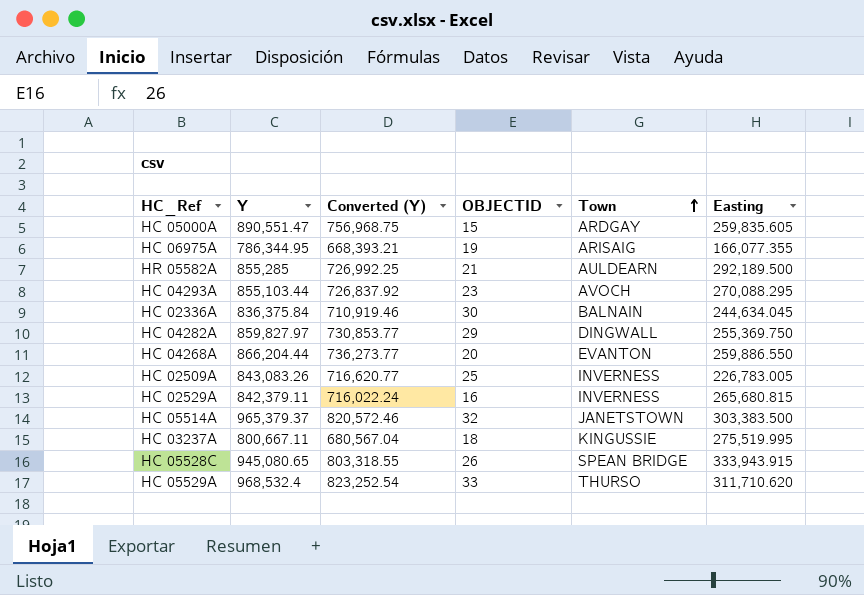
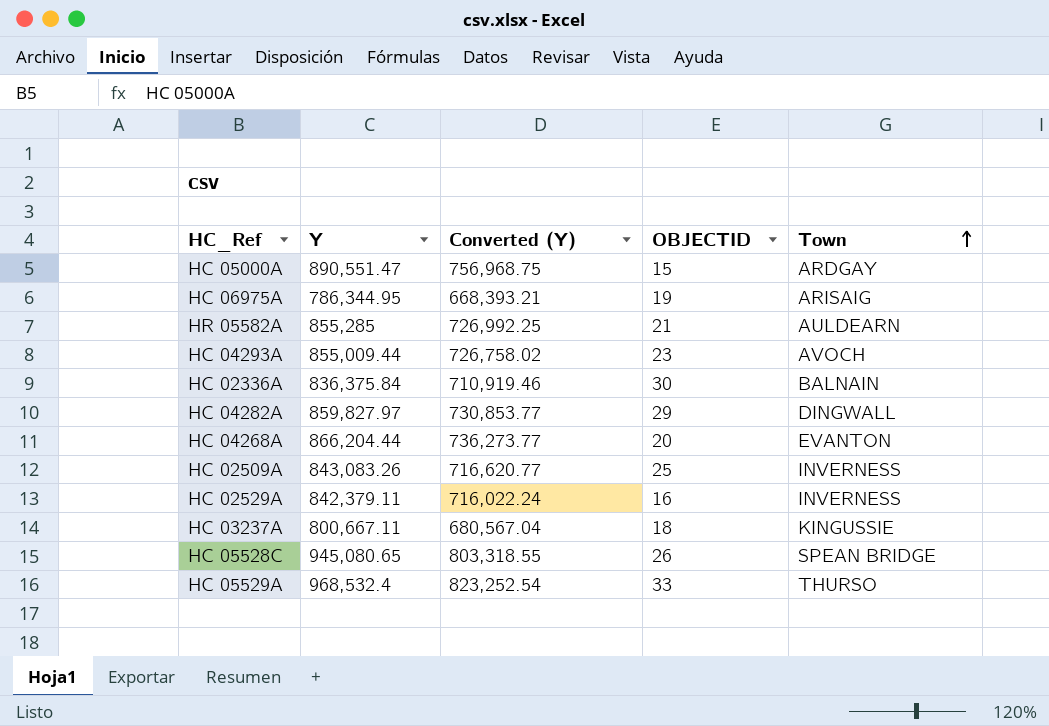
column Easting | position: 6 -> none
row HC 05514A: 965,379.37 | 820,572.46 | 32 | JANETSTOWN | 303,383.500 -> none
HC 04293A | Y: 855,103.44 -> 855,009.44
HC 04293A | Converted (Y): 726,837.92 -> 726,758.02

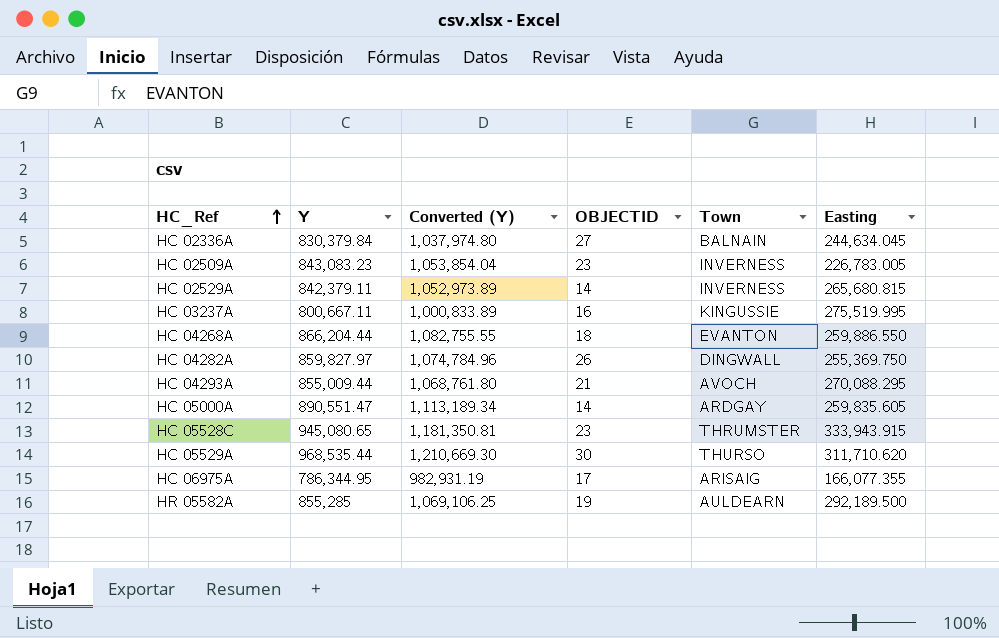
row order: Town ascending -> HC_Ref ascending
column Converted (Y) | formula: [Y] * 0.85 -> [Y] * 1.25
column Easting | position: none -> 6
HC 02336A | Y: 836,375.84 -> 830,379.84
HC 02336A | OBJECTID: 30 -> 27
HC 02509A | Y: 843,083.26 -> 843,083.23
HC 02509A | OBJECTID: 25 -> 23
HC 02529A | OBJECTID: 16 -> 14
HC 03237A | OBJECTID: 18 -> 16
HC 04268A | OBJECTID: 20 -> 18
HC 04282A | OBJECTID: 29 -> 26
HC 04293A | OBJECTID: 23 -> 21
HC 05000A | OBJECTID: 15 -> 14
HC 05528C | OBJECTID: 26 -> 23
HC 05528C | Town: SPEAN BRIDGE -> THRUMSTER
HC 05529A | Y: 968,532.4 -> 968,535.44
HC 05529A | OBJECTID: 33 -> 30
HC 06975A | OBJECTID: 19 -> 17
HR 05582A | OBJECTID: 21 -> 19

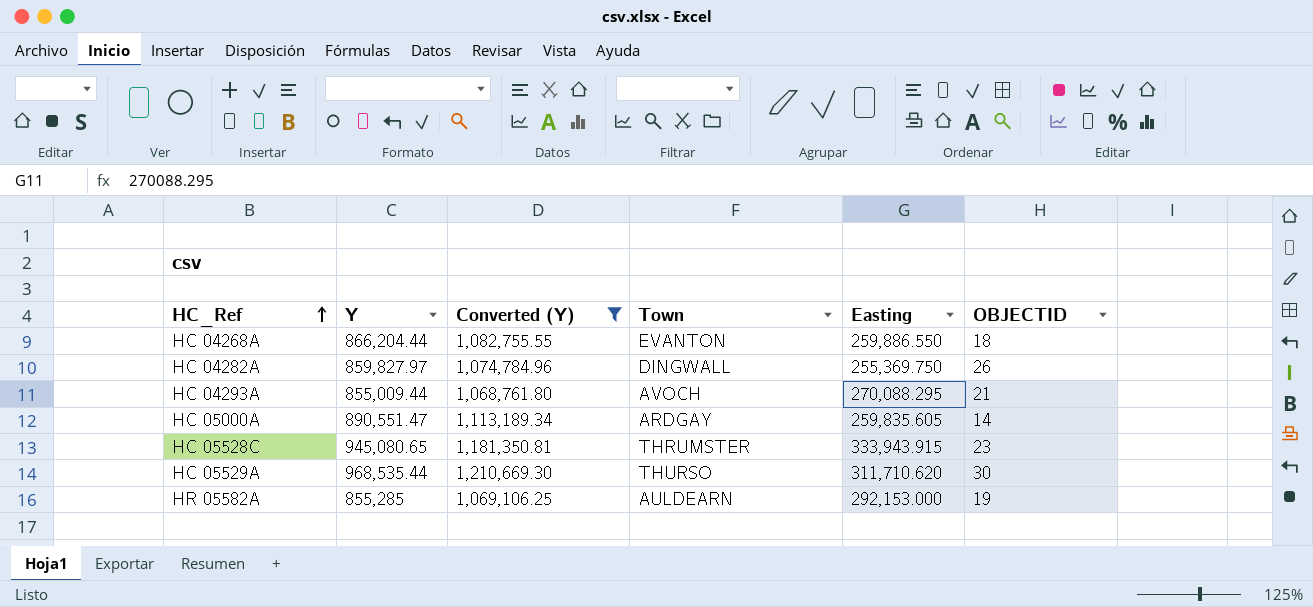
filter: none -> Converted (Y) >= 1,068,761.80
column OBJECTID | position: 4 -> 6
HR 05582A | Easting: 292,189.500 -> 292,153.000

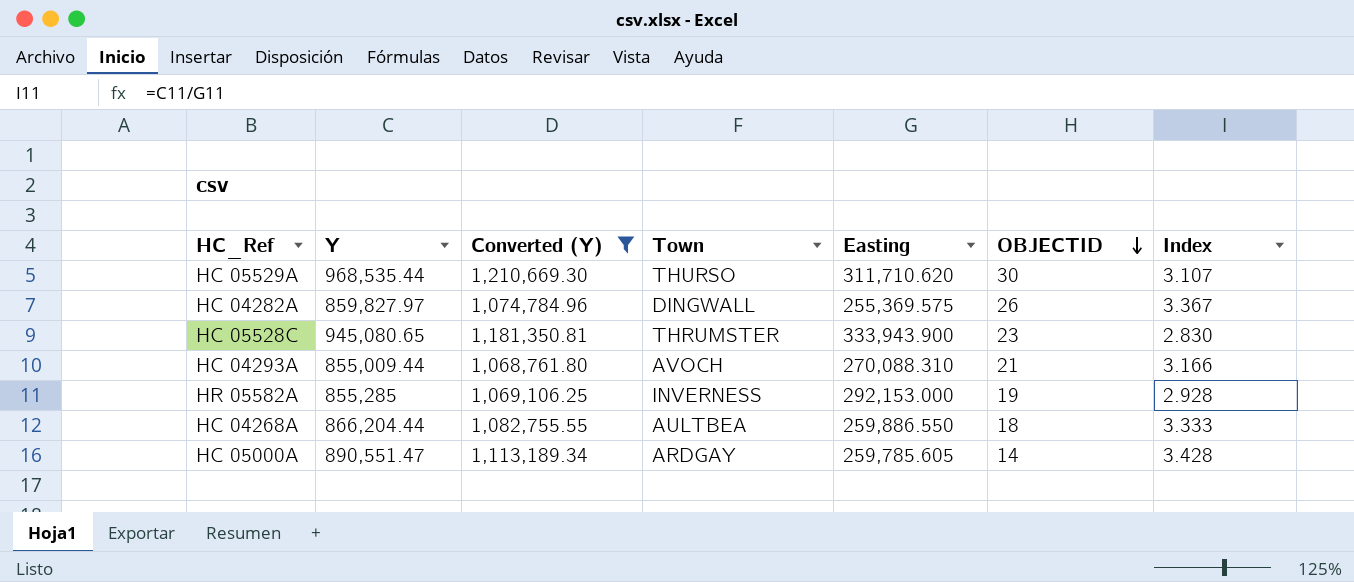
row order: HC_Ref ascending -> OBJECTID descending
column Index | formula: none -> [Y] / [Easting]
HC 04282A | Easting: 255,369.750 -> 255,369.575
HC 05528C | Easting: 333,943.915 -> 333,943.900
HC 04293A | Easting: 270,088.295 -> 270,088.310
HR 05582A | Town: AULDEARN -> INVERNESS
HC 04268A | Town: EVANTON -> AULTBEA
HC 05000A | Easting: 259,835.605 -> 259,785.605

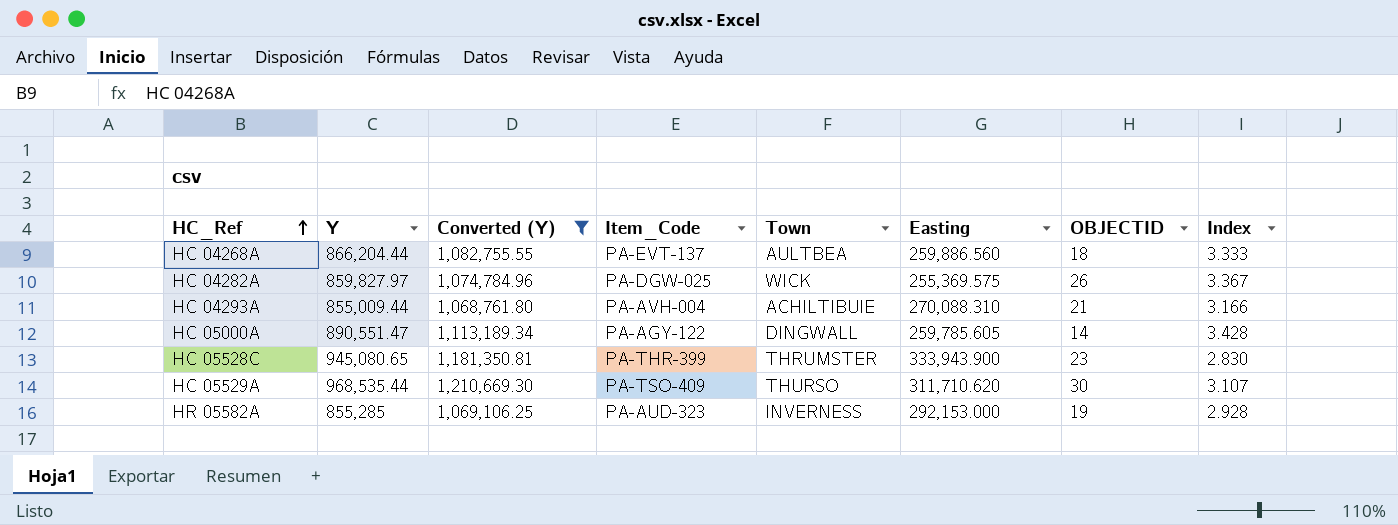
row order: OBJECTID descending -> HC_Ref ascending
column Item_Code | position: none -> 4
HC 04268A | Easting: 259,886.550 -> 259,886.560
HC 04282A | Town: DINGWALL -> WICK
HC 04293A | Town: AVOCH -> ACHILTIBUIE
HC 05000A | Town: ARDGAY -> DINGWALL

